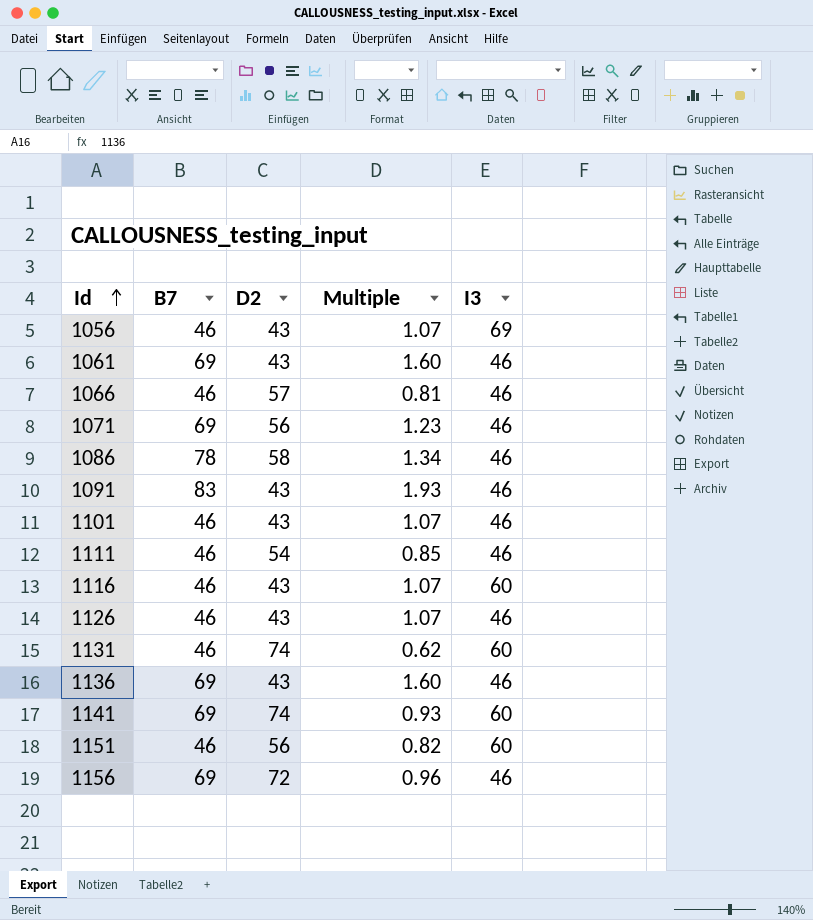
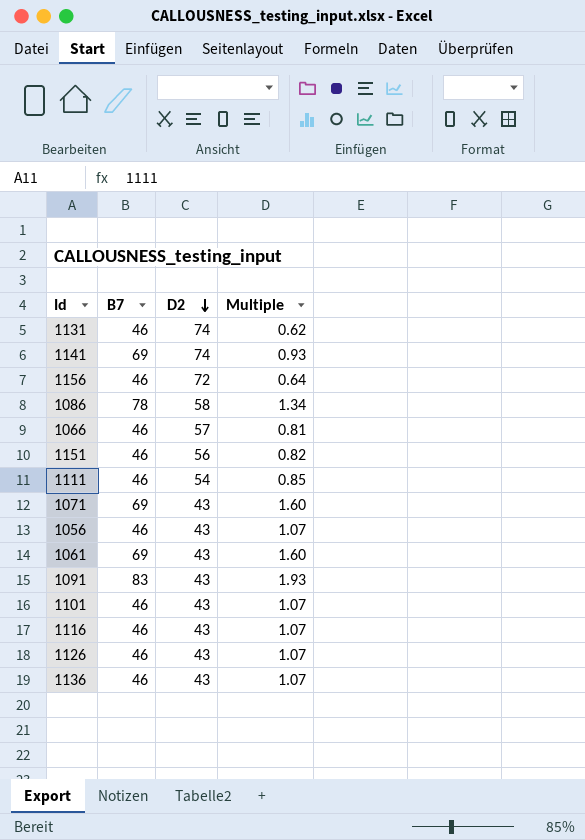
row order: Id ascending -> D2 descending
column I3 | position: 5 -> none
1156 | B7: 69 -> 46
1156 | Multiple: 0.96 -> 0.64
1071 | D2: 56 -> 43
1071 | Multiple: 1.23 -> 1.60
1136 | B7: 69 -> 46
1136 | Multiple: 1.60 -> 1.07

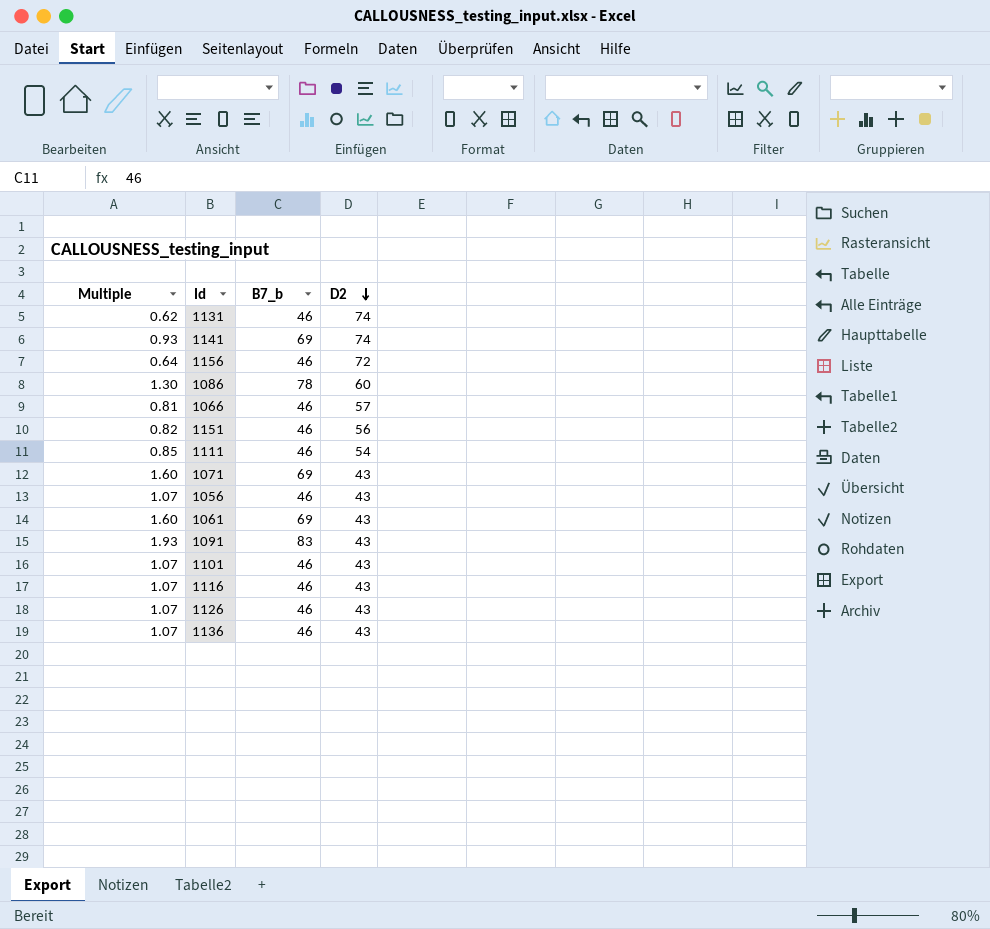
column Multiple | position: 4 -> 1
column name: B7 -> B7_b
1086 | Multiple: 1.34 -> 1.30
1086 | D2: 58 -> 60

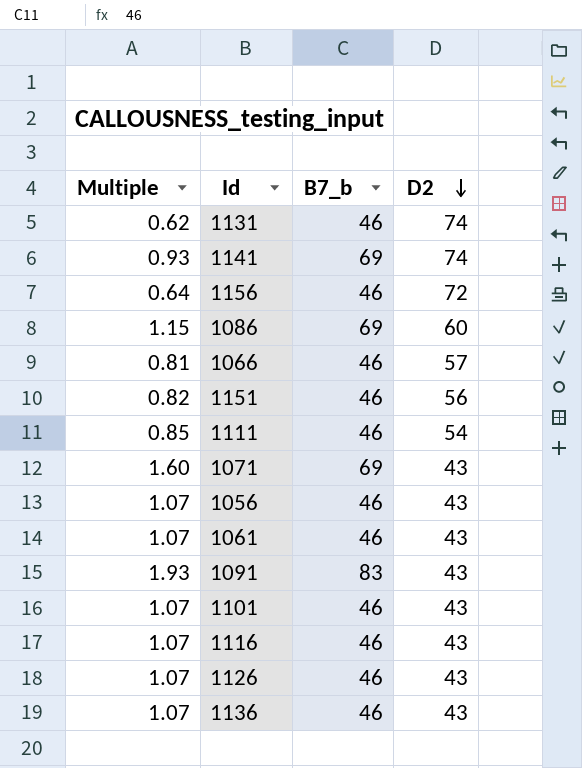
1086 | Multiple: 1.30 -> 1.15
1086 | B7_b: 78 -> 69
1061 | Multiple: 1.60 -> 1.07
1061 | B7_b: 69 -> 46

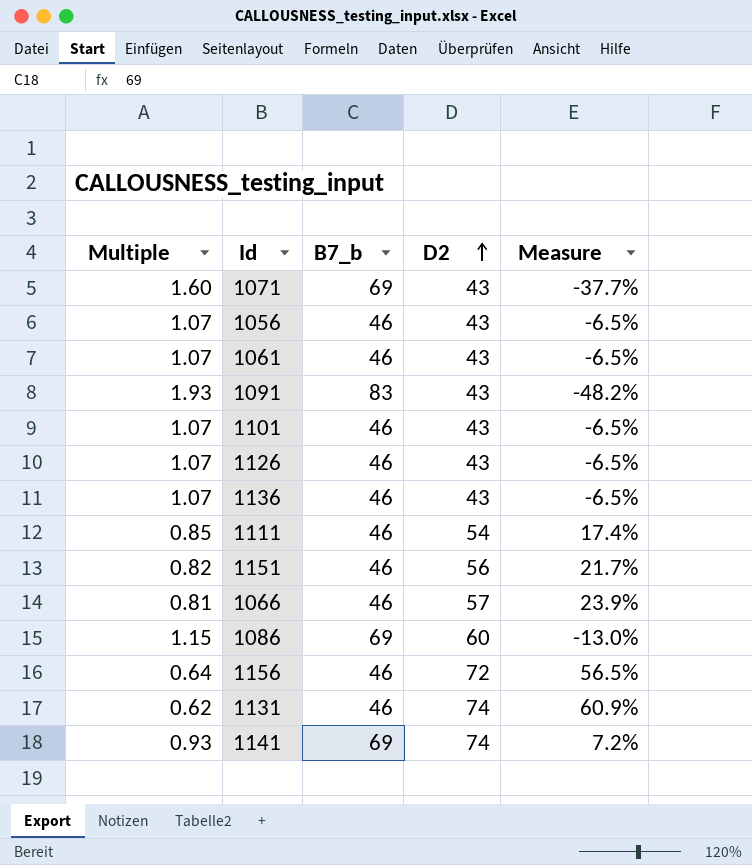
row order: D2 descending -> D2 ascending
column Measure | formula: none -> ([D2] - [B7_b]) / [B7_b]
row 1116: 1.07 | 46 | 43 -> none

